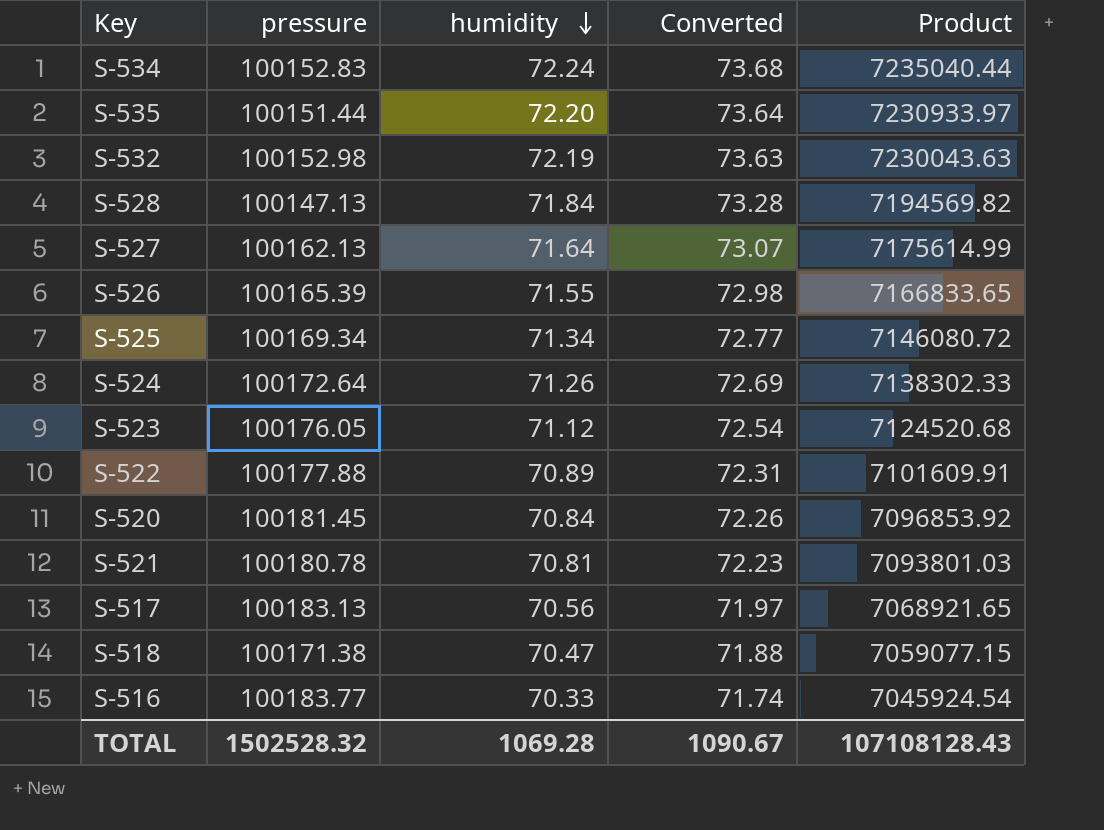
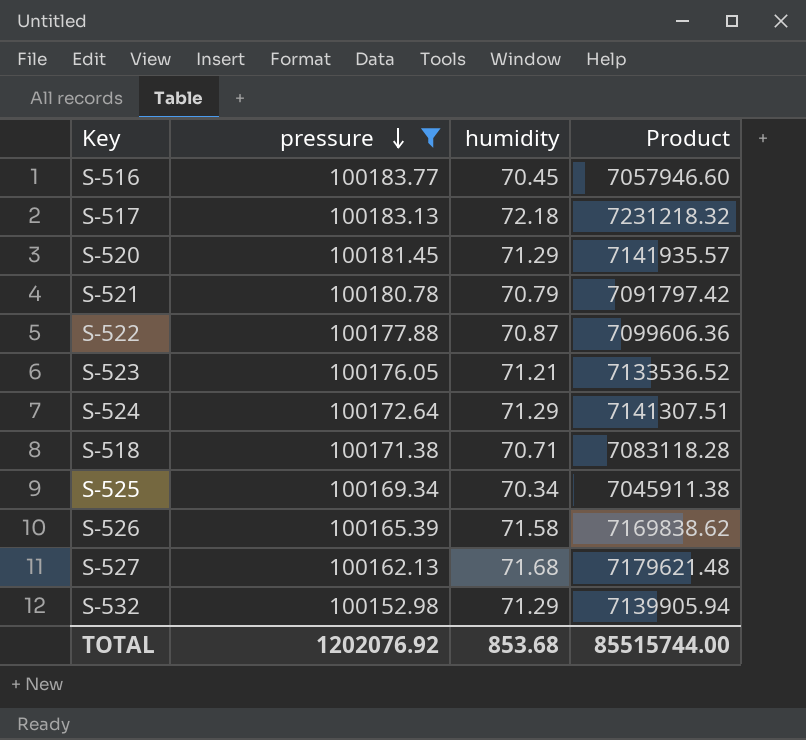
filter: none -> pressure >= 100152.98
row order: humidity descending -> pressure descending
column Converted | formula: [humidity] * 1.02 -> none
S-516 | humidity: 70.33 -> 70.45
S-516 | Product: 7045924.54 -> 7057946.60
S-517 | humidity: 70.56 -> 72.18
S-517 | Product: 7068921.65 -> 7231218.32
S-520 | humidity: 70.84 -> 71.29
S-520 | Product: 7096853.92 -> 7141935.57
S-521 | humidity: 70.81 -> 70.79
S-521 | Product: 7093801.03 -> 7091797.42
S-522 | humidity: 70.89 -> 70.87
S-522 | Product: 7101609.91 -> 7099606.36
S-523 | humidity: 71.12 -> 71.21
S-523 | Product: 7124520.68 -> 7133536.52
S-524 | humidity: 71.26 -> 71.29
S-524 | Product: 7138302.33 -> 7141307.51
S-518 | humidity: 70.47 -> 70.71
S-518 | Product: 7059077.15 -> 7083118.28
S-525 | humidity: 71.34 -> 70.34
S-525 | Product: 7146080.72 -> 7045911.38
S-526 | humidity: 71.55 -> 71.58
S-526 | Product: 7166833.65 -> 7169838.62
S-527 | humidity: 71.64 -> 71.68
S-527 | Product: 7175614.99 -> 7179621.48
S-532 | humidity: 72.19 -> 71.29
S-532 | Product: 7230043.63 -> 7139905.94
TOTAL | pressure: 1502528.32 -> 1202076.92
TOTAL | humidity: 1069.28 -> 853.68
TOTAL | Product: 107108128.43 -> 85515744.00

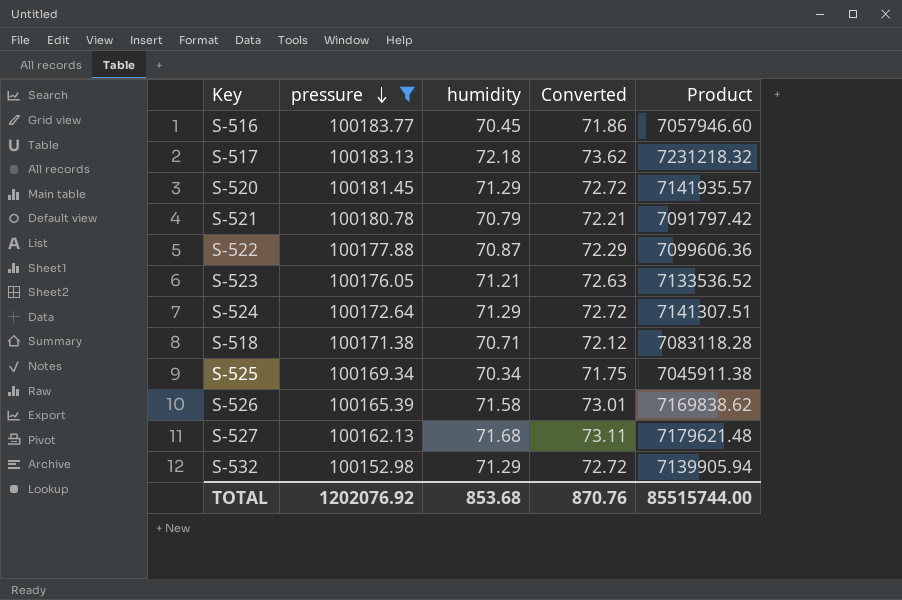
column Converted | formula: none -> [humidity] * 1.02

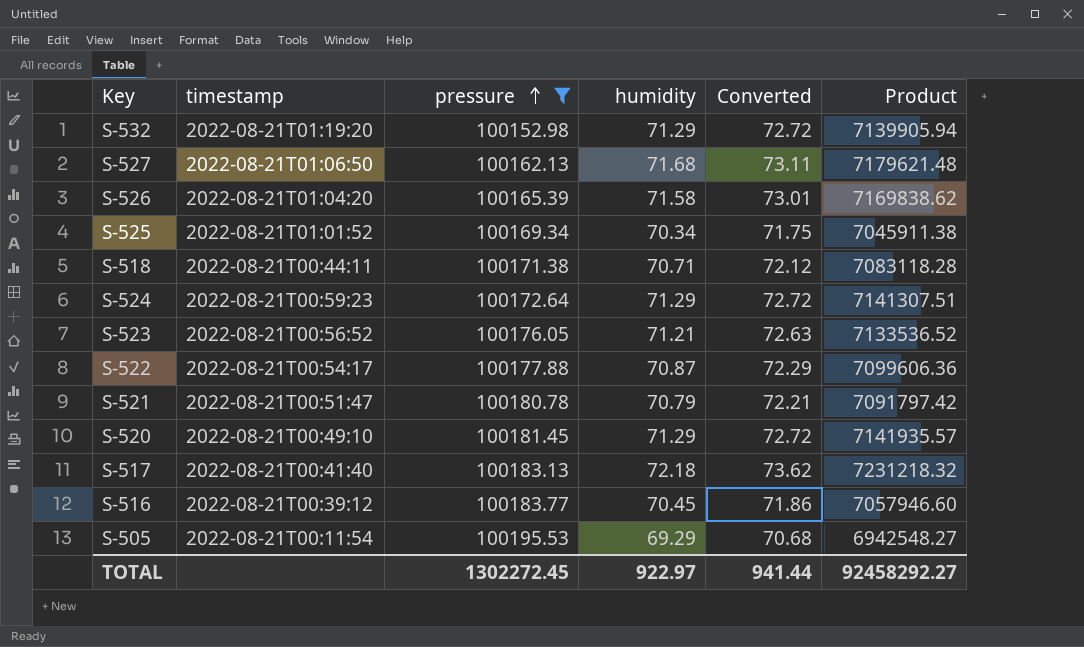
row order: pressure descending -> pressure ascending
column timestamp | position: none -> 2
row S-505: none -> 2022-08-21T00:11:54 | 100195.53 | 69.29 | 70.68 | 6942548.27
TOTAL | pressure: 1202076.92 -> 1302272.45
TOTAL | humidity: 853.68 -> 922.97
TOTAL | Converted: 870.76 -> 941.44
TOTAL | Product: 85515744.00 -> 92458292.27

